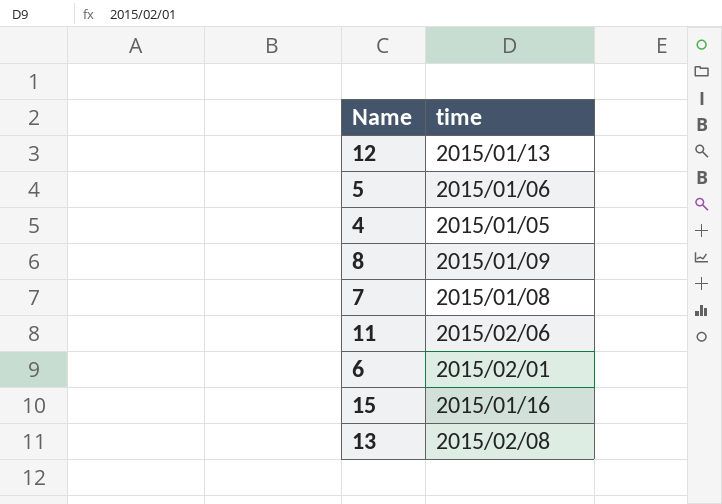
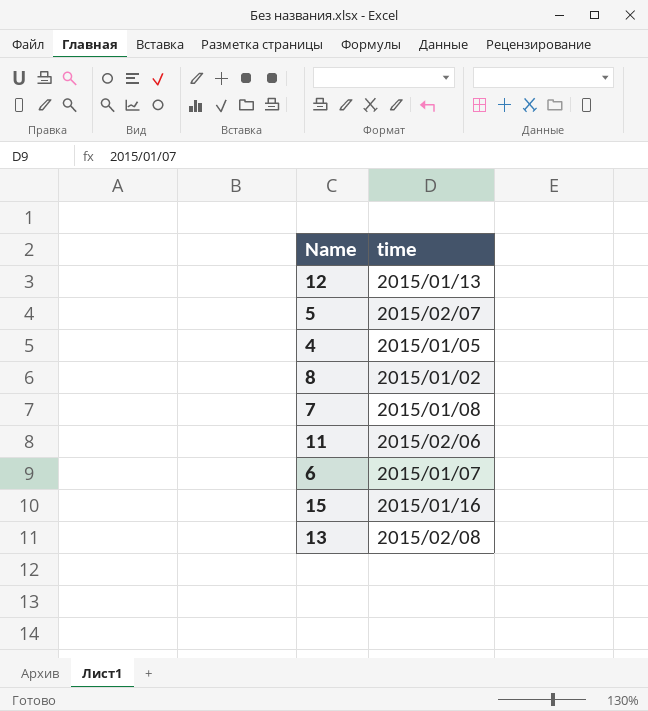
5 | time: 2015/01/06 -> 2015/02/07
8 | time: 2015/01/09 -> 2015/01/02
6 | time: 2015/02/01 -> 2015/01/07

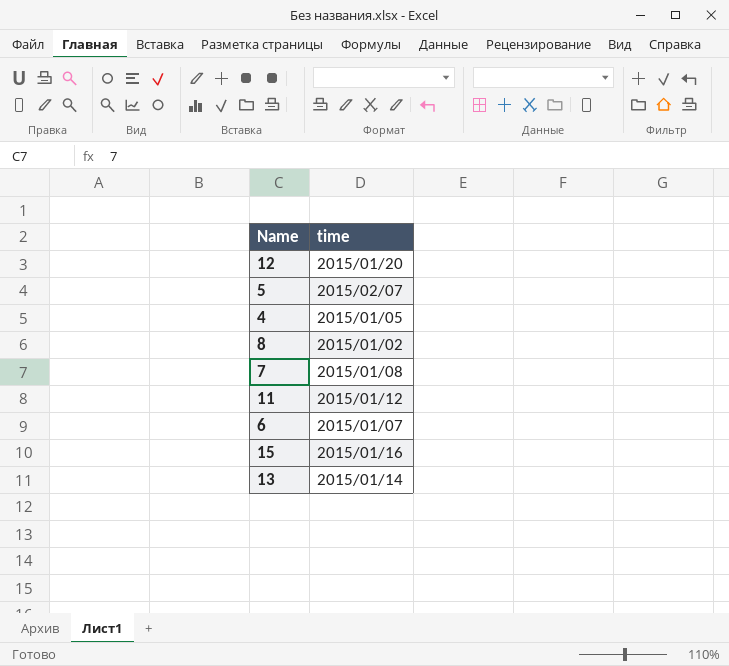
12 | time: 2015/01/13 -> 2015/01/20
11 | time: 2015/02/06 -> 2015/01/12
13 | time: 2015/02/08 -> 2015/01/14

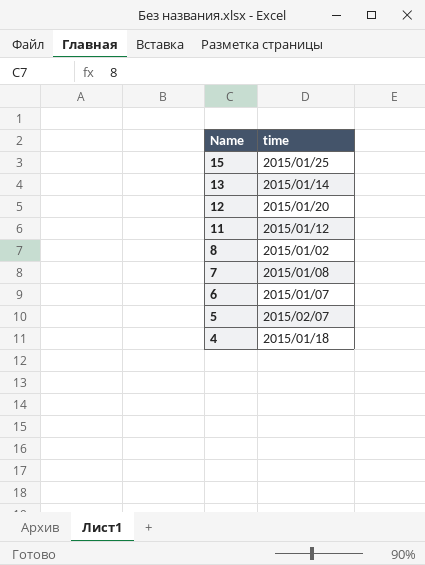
row order: none -> Name descending
15 | time: 2015/01/16 -> 2015/01/25
4 | time: 2015/01/05 -> 2015/01/18

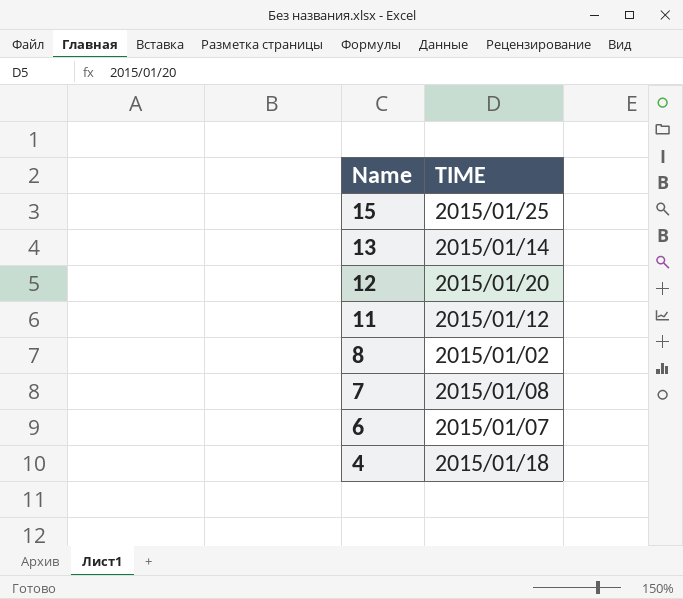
column name: time -> TIME
row 5: 2015/02/07 -> none

